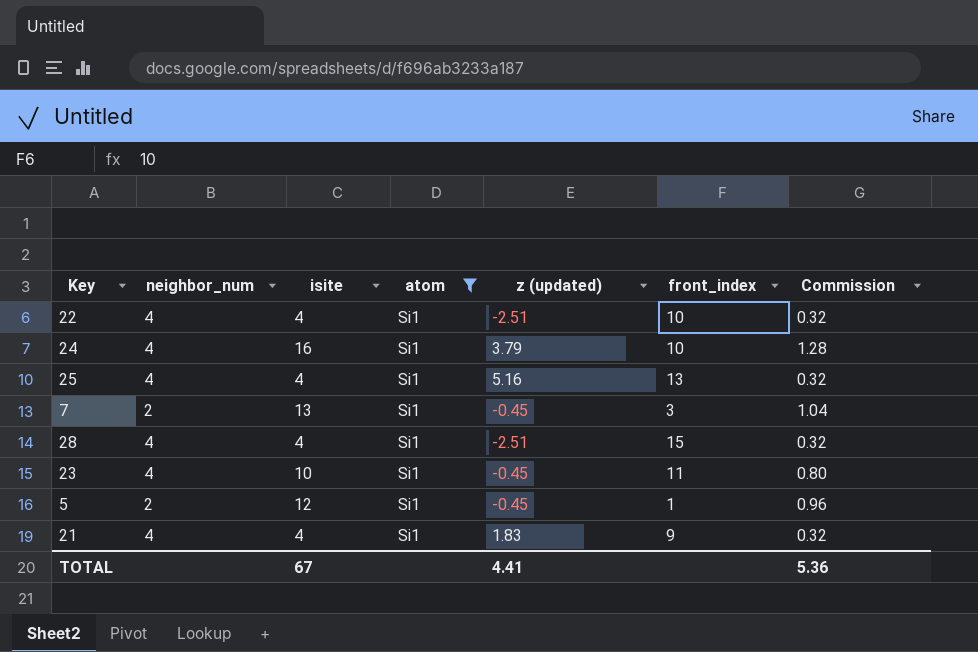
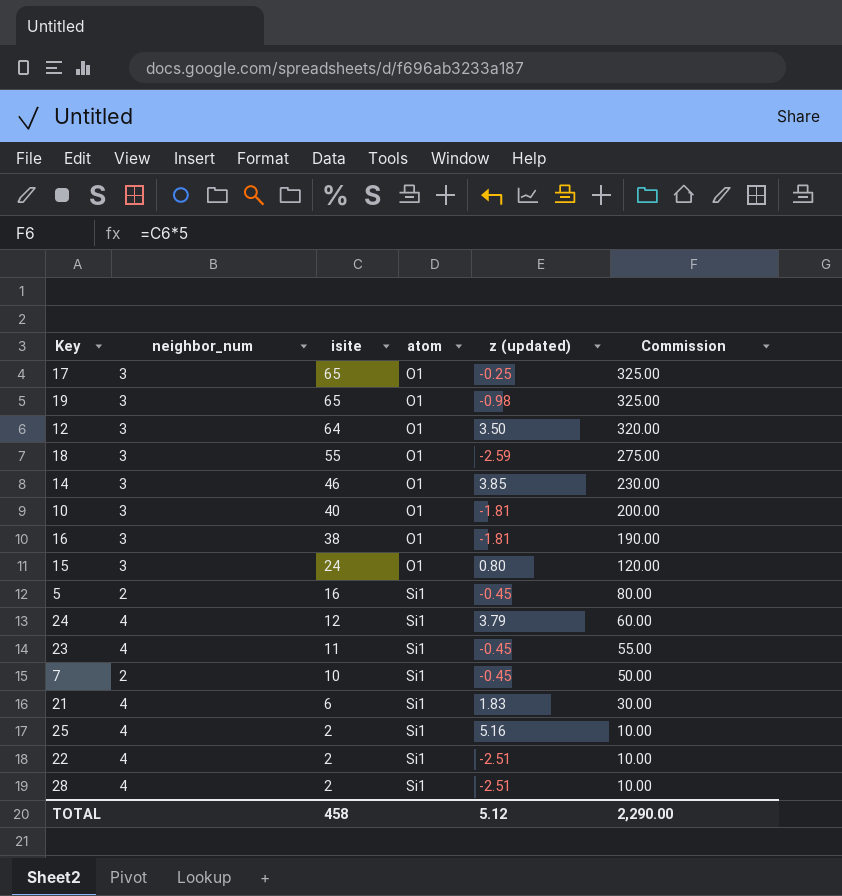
filter: atom = Si1 -> none
row order: none -> isite descending
column front_index | position: 6 -> none
column Commission | formula: [isite] * 0.08 -> [isite] * 5
5 | isite: 12 -> 16
24 | isite: 16 -> 12
23 | isite: 10 -> 11
7 | isite: 13 -> 10
21 | isite: 4 -> 6
25 | isite: 4 -> 2
22 | isite: 4 -> 2
28 | isite: 4 -> 2
TOTAL | isite: 67 -> 458
TOTAL | z (updated): 4.41 -> 5.12
TOTAL | Commission: 5.36 -> 2,290.00

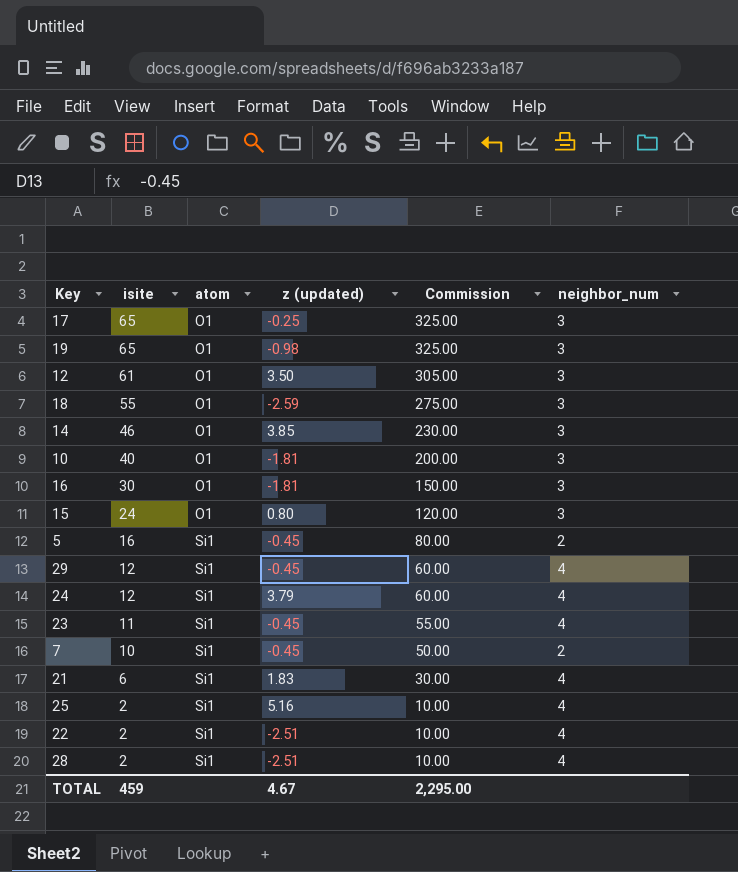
column neighbor_num | position: 2 -> 6
12 | isite: 64 -> 61
12 | Commission: 320.00 -> 305.00
16 | isite: 38 -> 30
16 | Commission: 190.00 -> 150.00
row 29: none -> 12 | Si1 | -0.45 | 60.00 | 4
TOTAL | isite: 458 -> 459
TOTAL | z (updated): 5.12 -> 4.67
TOTAL | Commission: 2,290.00 -> 2,295.00

